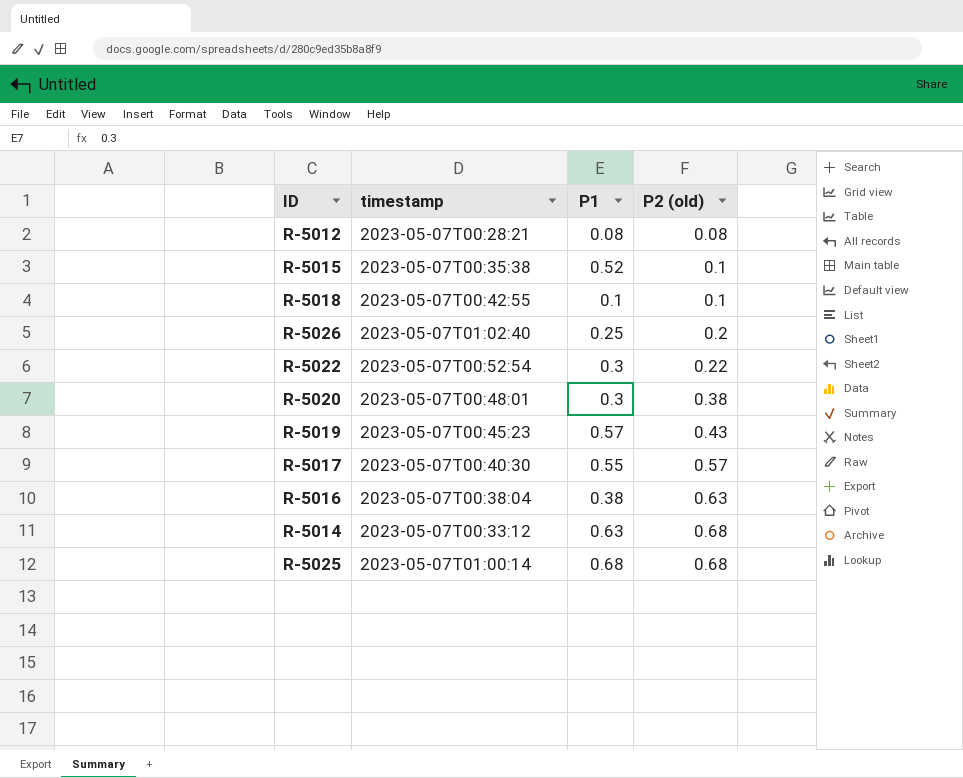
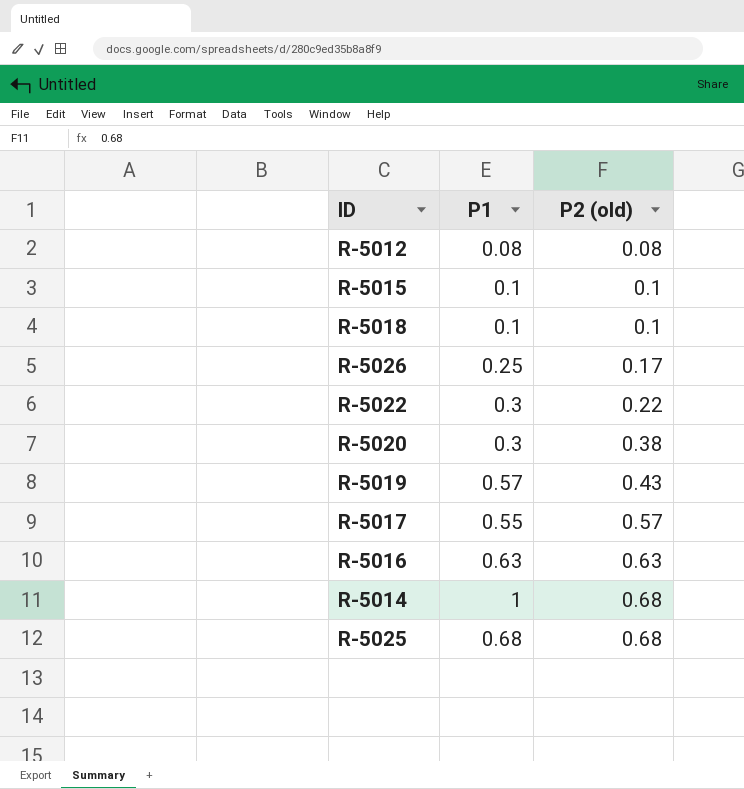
column timestamp | position: 2 -> none
R-5015 | P1: 0.52 -> 0.1
R-5026 | P2 (old): 0.2 -> 0.17
R-5016 | P1: 0.38 -> 0.63
R-5014 | P1: 0.63 -> 1

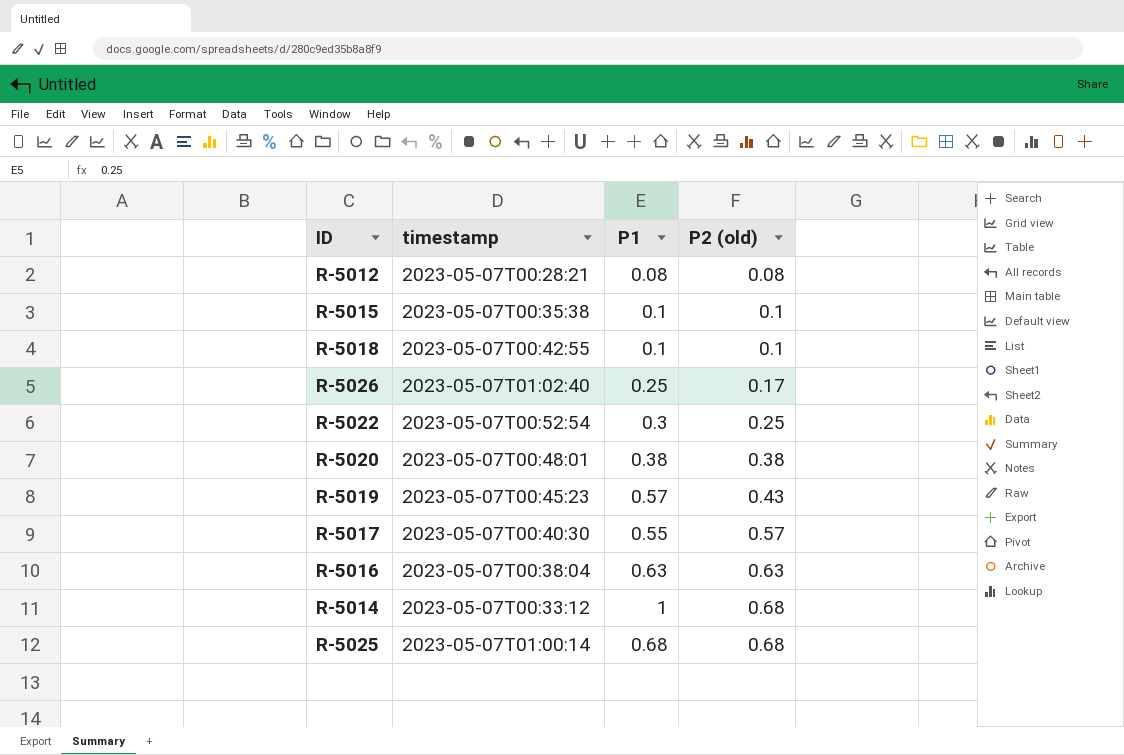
column timestamp | position: none -> 2
R-5022 | P2 (old): 0.22 -> 0.25
R-5020 | P1: 0.3 -> 0.38

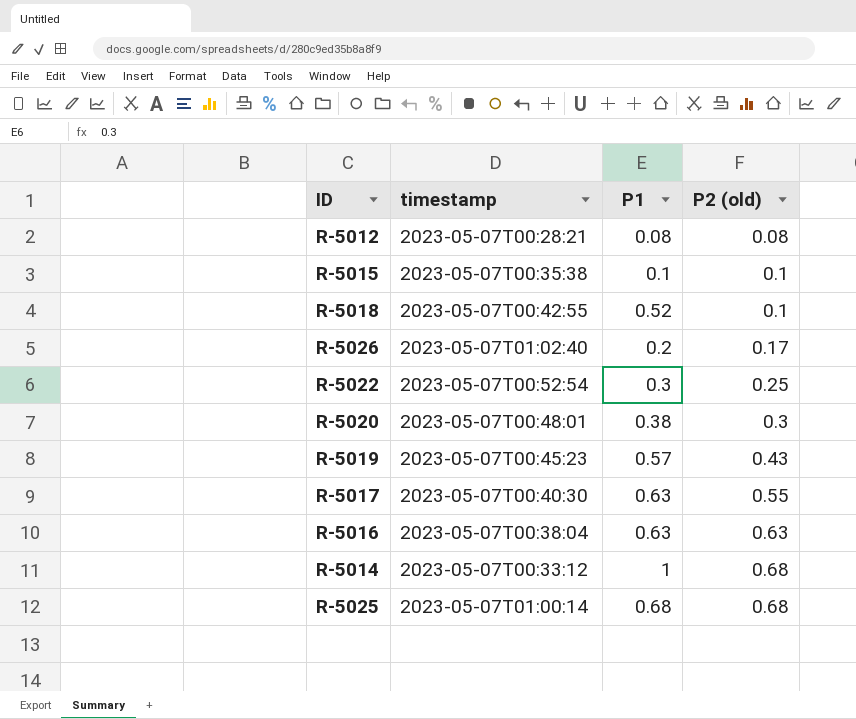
R-5018 | P1: 0.1 -> 0.52
R-5026 | P1: 0.25 -> 0.2
R-5020 | P2 (old): 0.38 -> 0.3
R-5017 | P1: 0.55 -> 0.63
R-5017 | P2 (old): 0.57 -> 0.55

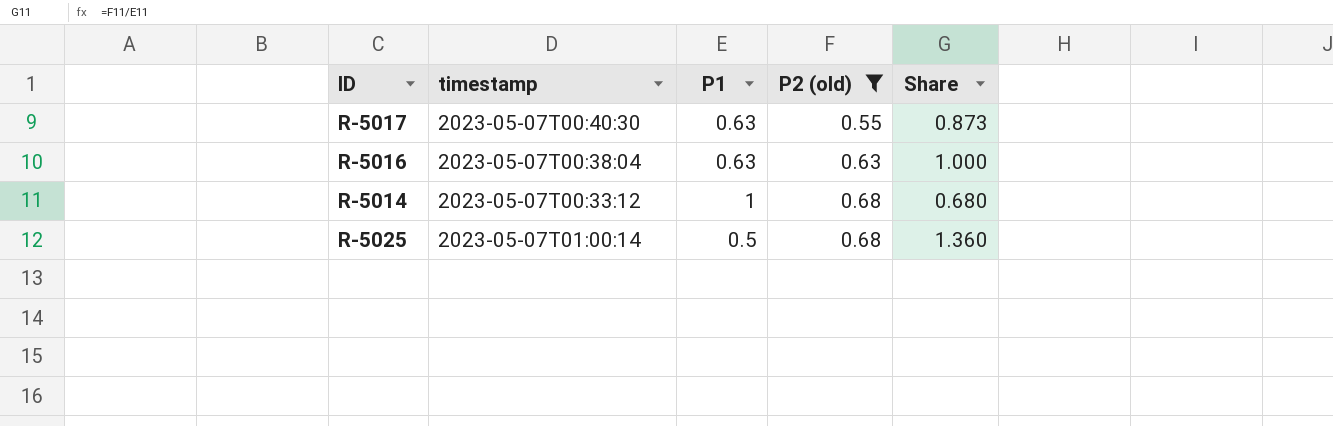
filter: none -> P2 (old) >= 0.55
column Share | formula: none -> [P2 (old)] / [P1]
R-5025 | P1: 0.68 -> 0.5

